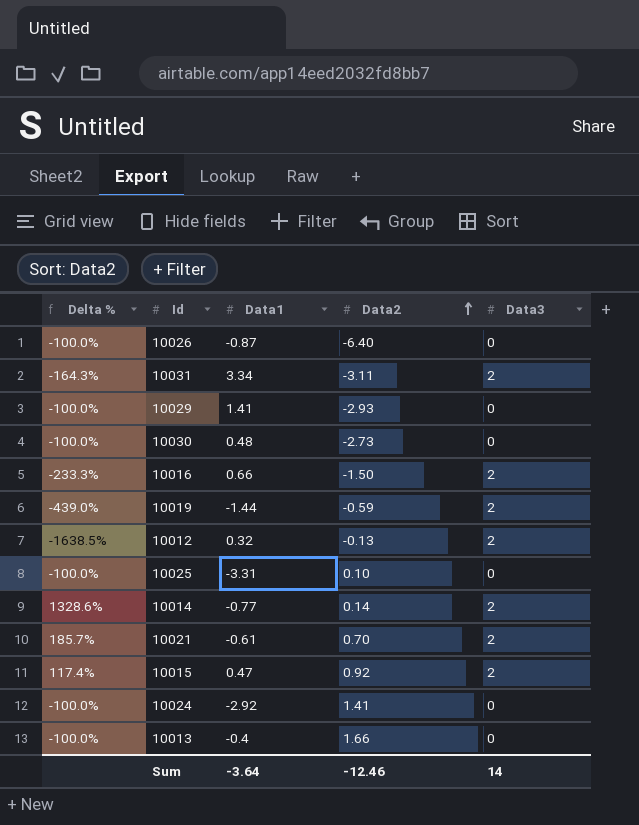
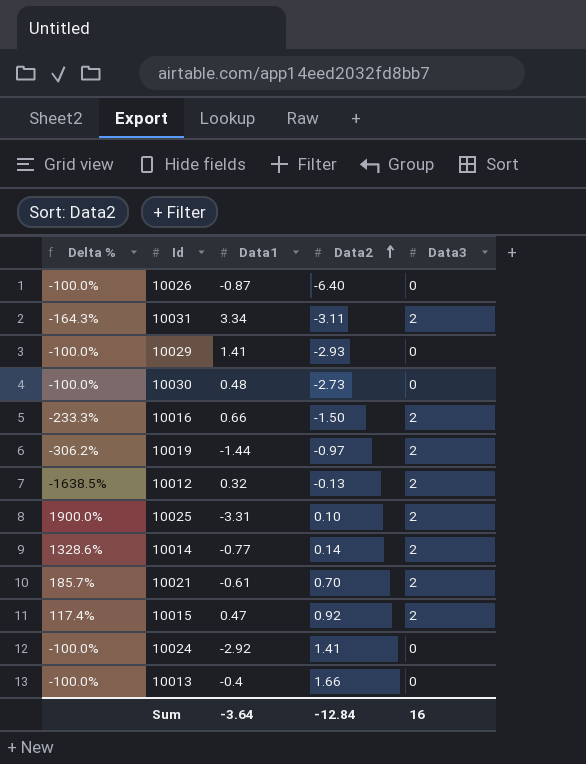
10019 | Delta %: -439.0% -> -306.2%
10019 | Data2: -0.59 -> -0.97
10025 | Delta %: -100.0% -> 1900.0%
10025 | Data3: 0 -> 2
Sum | Data2: -12.46 -> -12.84
Sum | Data3: 14 -> 16

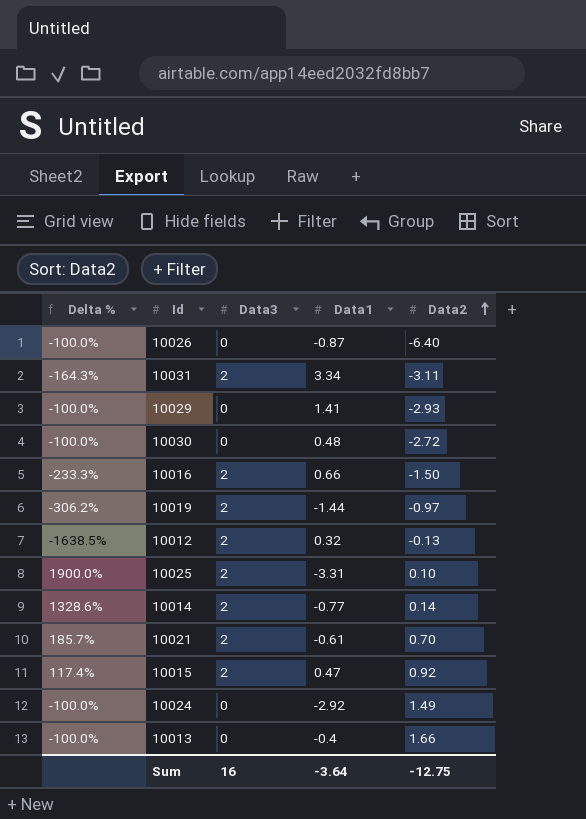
column Data3 | position: 5 -> 3
10030 | Data2: -2.73 -> -2.72
10024 | Data2: 1.41 -> 1.49
Sum | Data2: -12.84 -> -12.75

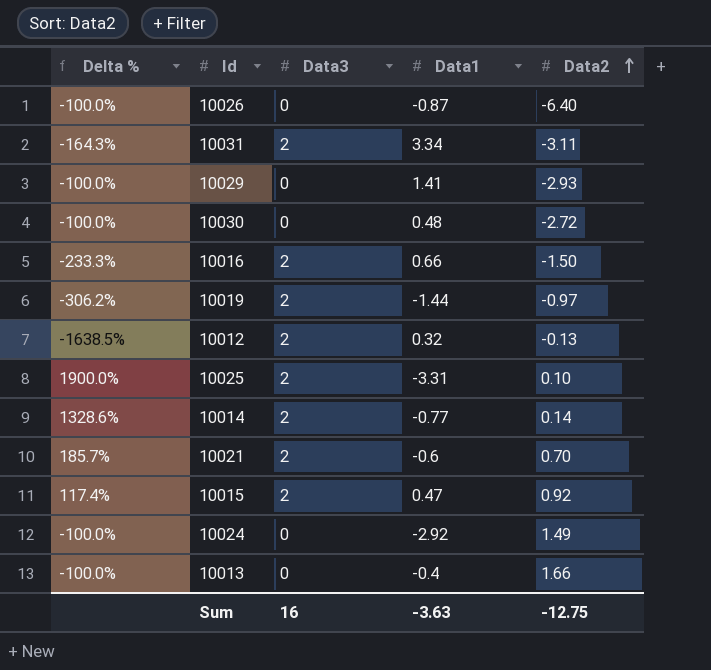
10021 | Data1: -0.61 -> -0.6
Sum | Data1: -3.64 -> -3.63

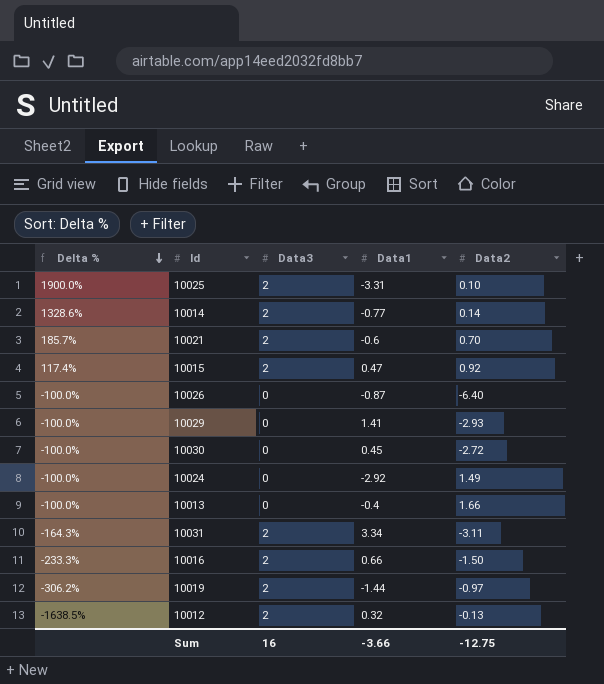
row order: Data2 ascending -> Delta % descending
10030 | Data1: 0.48 -> 0.45
Sum | Data1: -3.63 -> -3.66

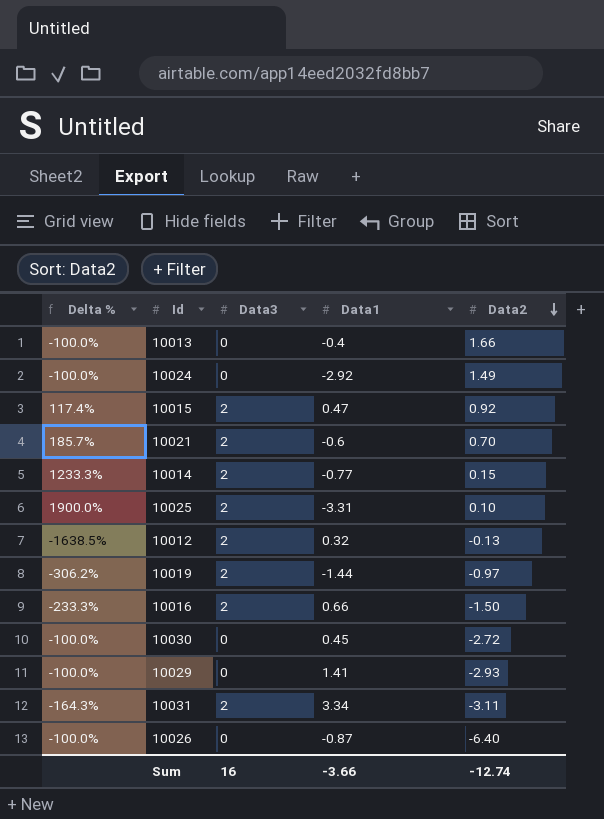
row order: Delta % descending -> Data2 descending
10014 | Delta %: 1328.6% -> 1233.3%
10014 | Data2: 0.14 -> 0.15
Sum | Data2: -12.75 -> -12.74

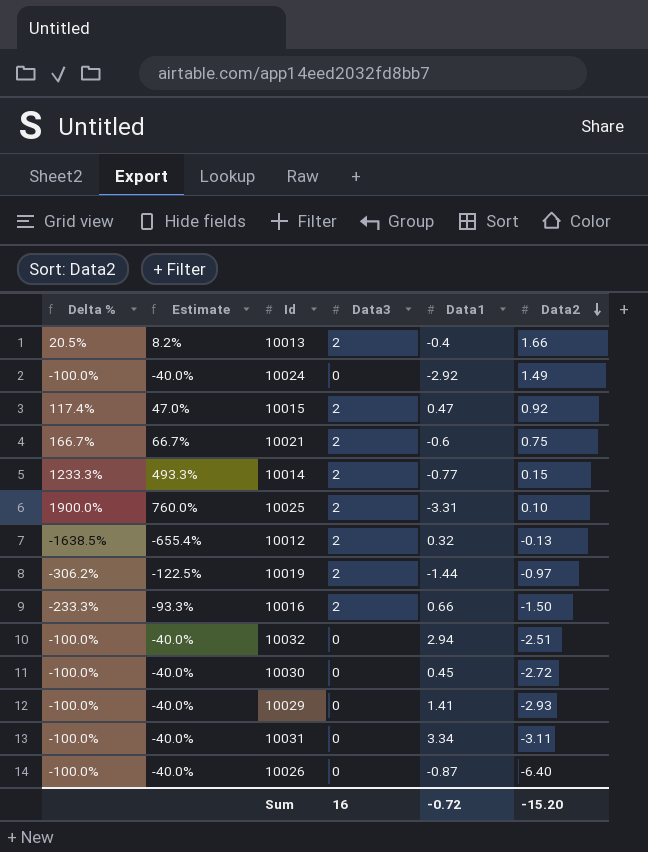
column Estimate | formula: none -> [Delta %] * 0.4
10013 | Delta %: -100.0% -> 20.5%
10013 | Data3: 0 -> 2
10021 | Delta %: 185.7% -> 166.7%
10021 | Data2: 0.70 -> 0.75
row 10032: none -> -100.0% | -40.0% | 0 | 2.94 | -2.51
10031 | Delta %: -164.3% -> -100.0%
10031 | Data3: 2 -> 0
Sum | Data1: -3.66 -> -0.72
Sum | Data2: -12.74 -> -15.20

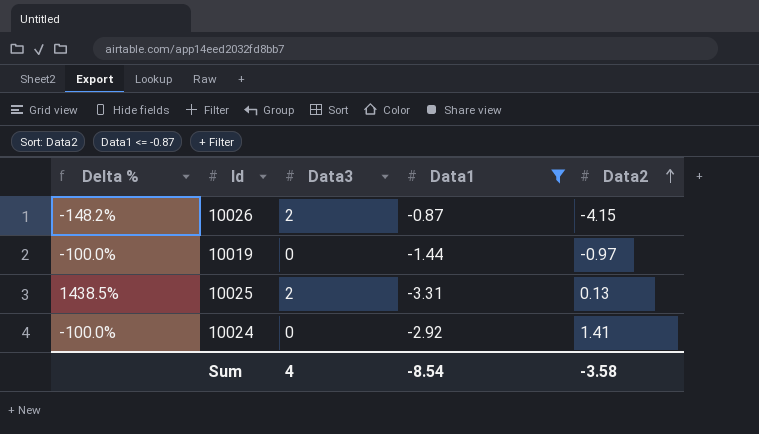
filter: none -> Data1 <= -0.87
row order: Data2 descending -> Data2 ascending
column Estimate | formula: [Delta %] * 0.4 -> none
10026 | Delta %: -100.0% -> -148.2%
10026 | Data3: 0 -> 2
10026 | Data2: -6.40 -> -4.15
10019 | Delta %: -306.2% -> -100.0%
10019 | Data3: 2 -> 0
10025 | Delta %: 1900.0% -> 1438.5%
10025 | Data2: 0.10 -> 0.13
10024 | Data2: 1.49 -> 1.41
Sum | Data3: 16 -> 4
Sum | Data1: -0.72 -> -8.54
Sum | Data2: -15.20 -> -3.58

